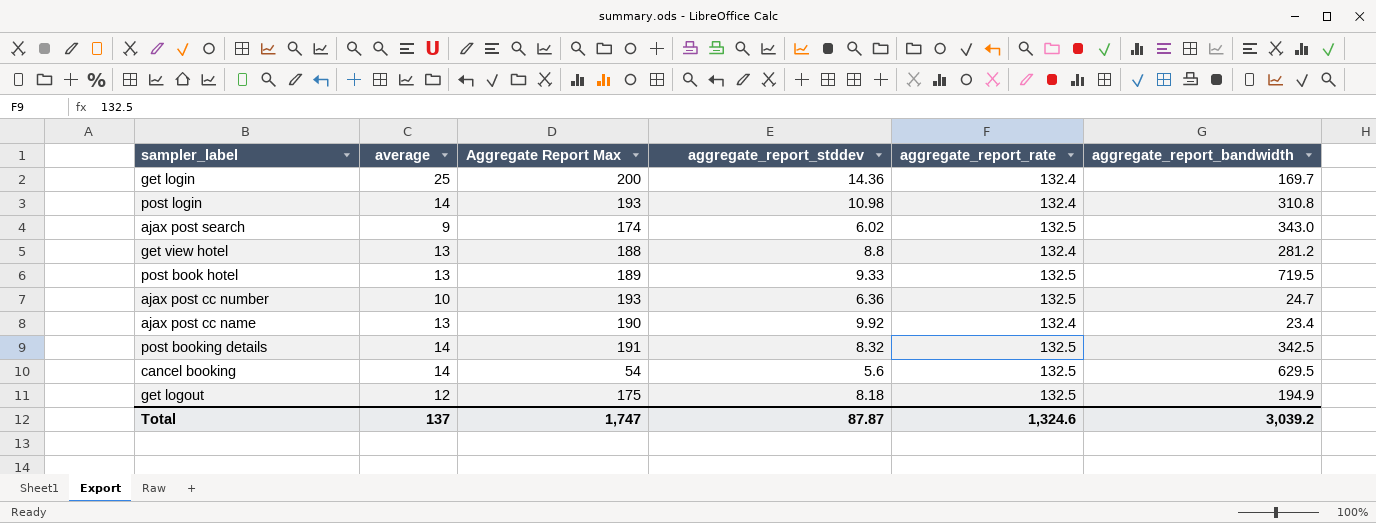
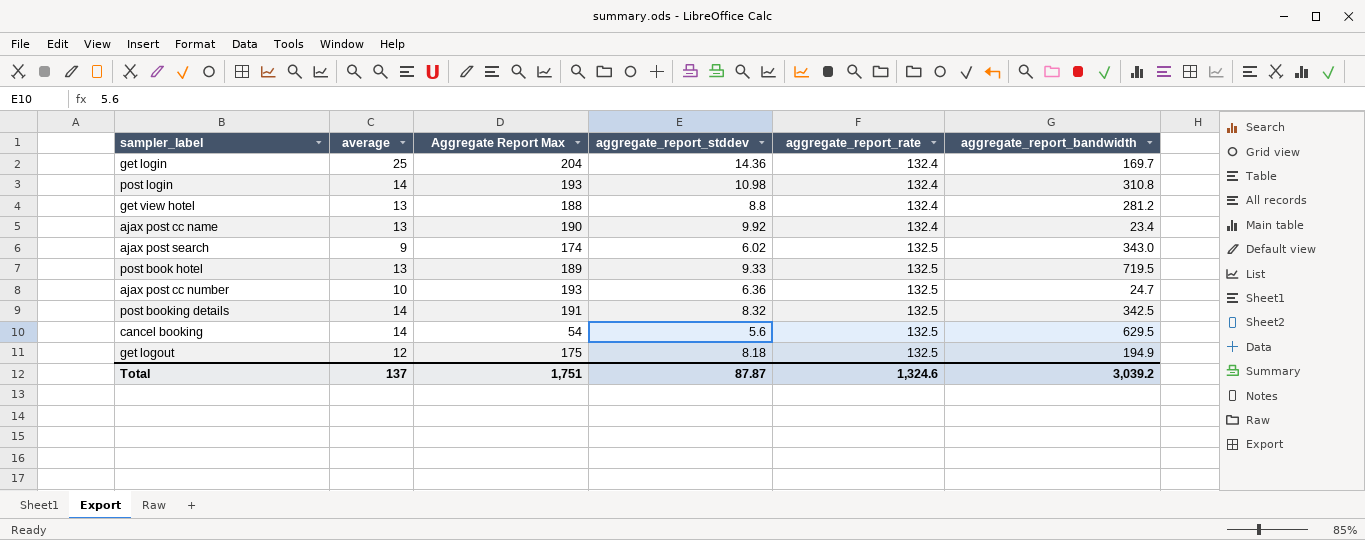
row order: none -> aggregate_report_rate ascending
get login | Aggregate Report Max: 200 -> 204
Total | Aggregate Report Max: 1,747 -> 1,751

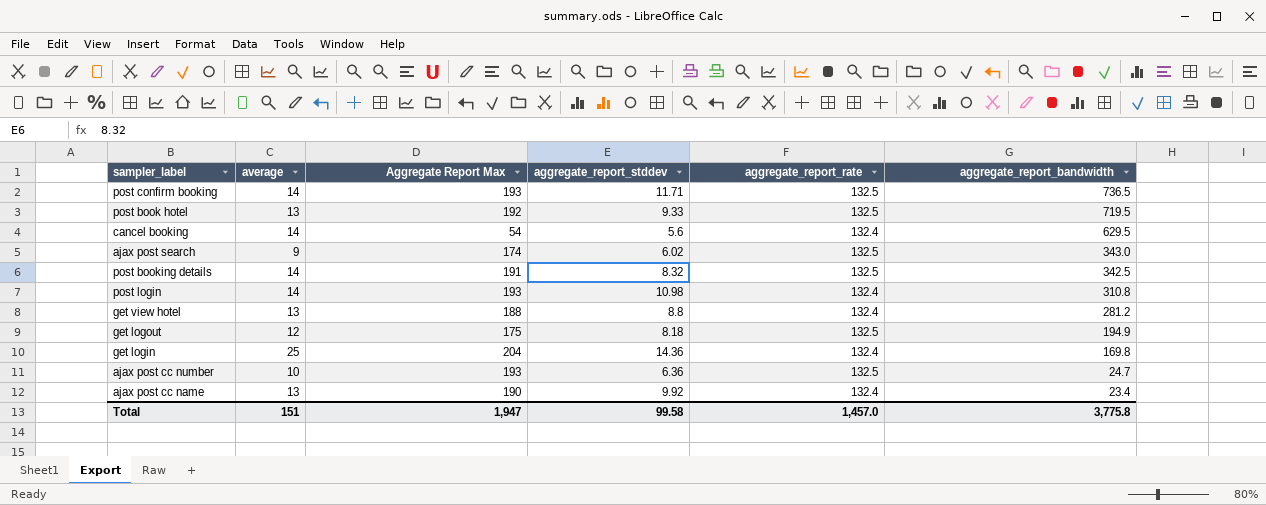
row order: aggregate_report_rate ascending -> aggregate_report_bandwidth descending
row post confirm booking: none -> 14 | 193 | 11.71 | 132.5 | 736.5
post book hotel | Aggregate Report Max: 189 -> 192
cancel booking | aggregate_report_rate: 132.5 -> 132.4
get login | aggregate_report_bandwidth: 169.7 -> 169.8
Total | average: 137 -> 151
Total | Aggregate Report Max: 1,751 -> 1,947
Total | aggregate_report_stddev: 87.87 -> 99.58
Total | aggregate_report_rate: 1,324.6 -> 1,457.0
Total | aggregate_report_bandwidth: 3,039.2 -> 3,775.8

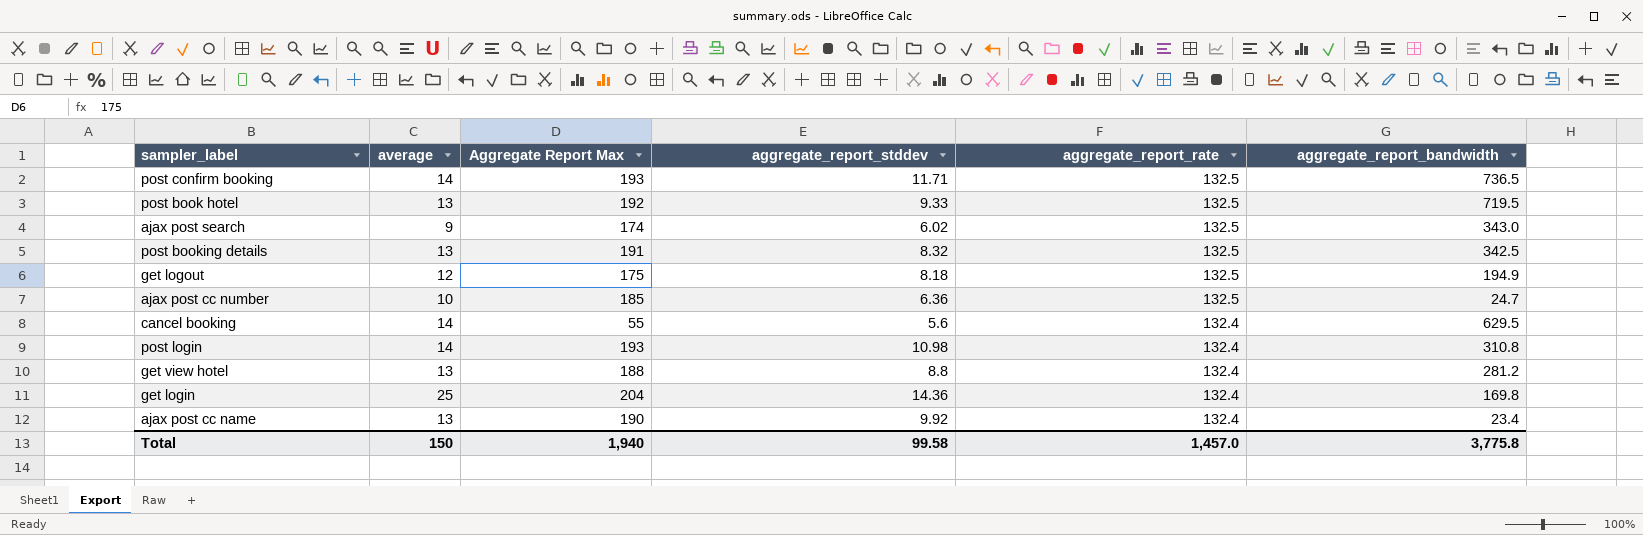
row order: aggregate_report_bandwidth descending -> aggregate_report_rate descending
post booking details | average: 14 -> 13
ajax post cc number | Aggregate Report Max: 193 -> 185
cancel booking | Aggregate Report Max: 54 -> 55
Total | average: 151 -> 150
Total | Aggregate Report Max: 1,947 -> 1,940

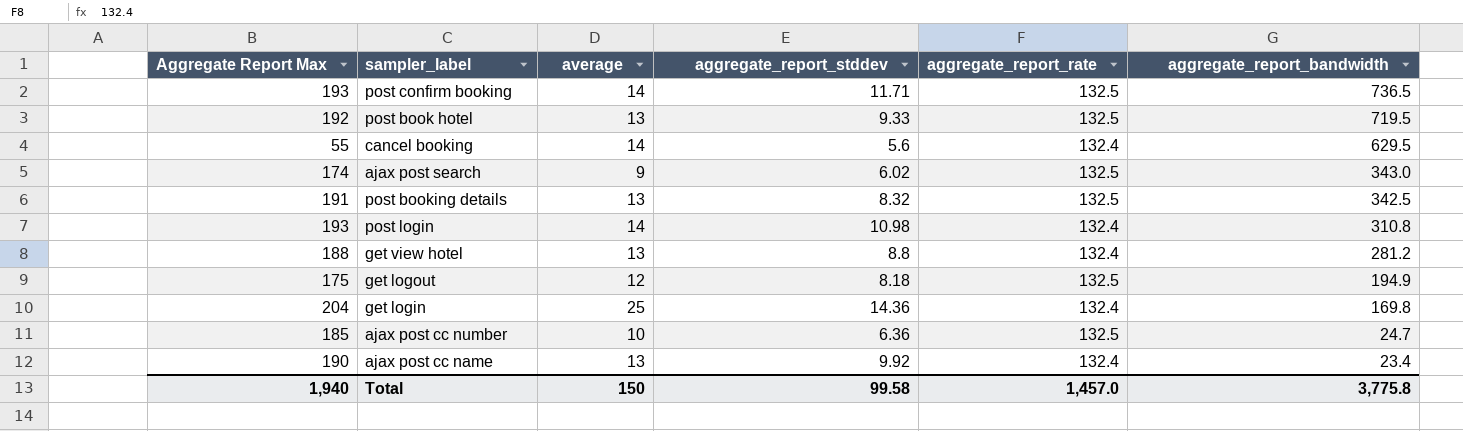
row order: aggregate_report_rate descending -> aggregate_report_bandwidth descending
column Aggregate Report Max | position: 3 -> 1

